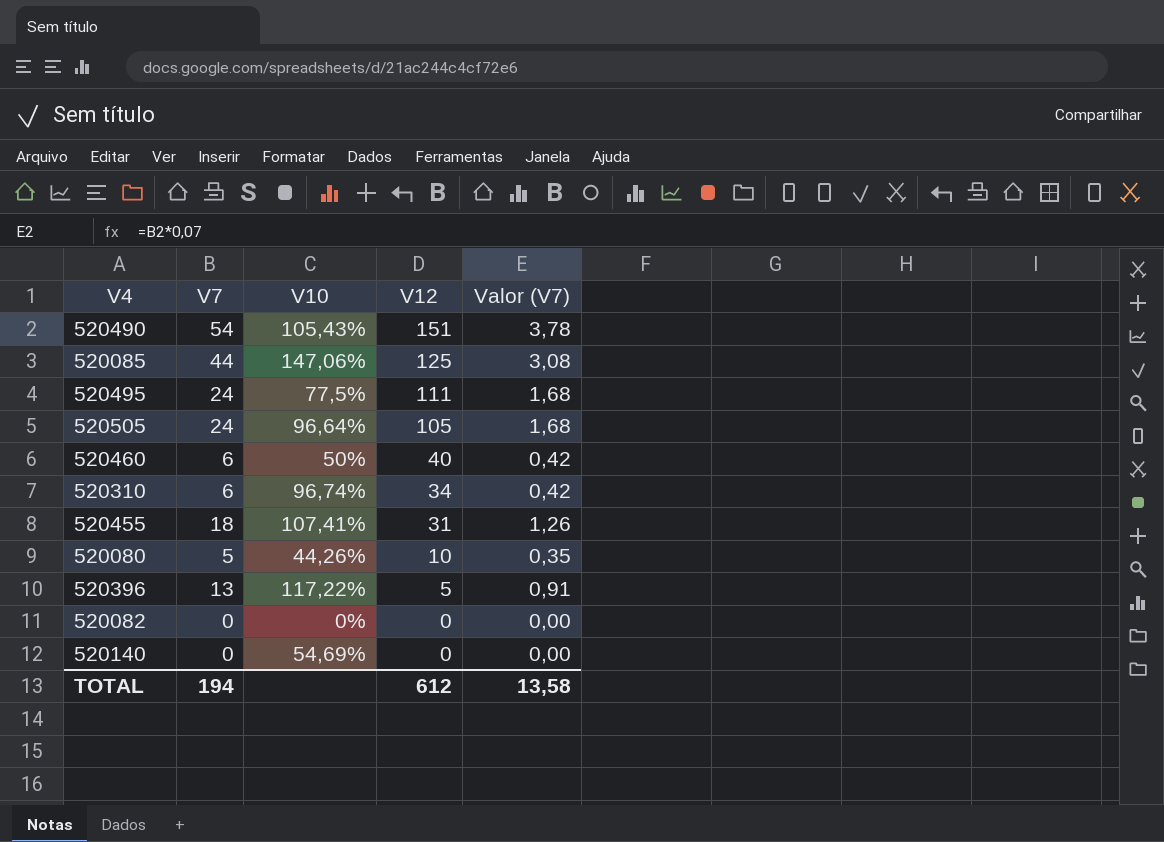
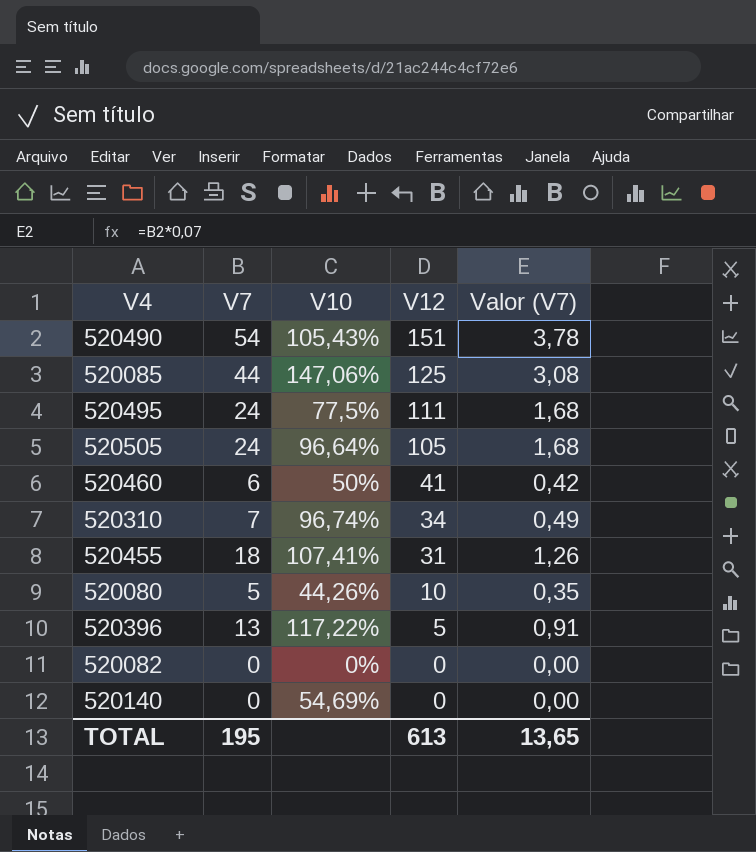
520460 | V12: 40 -> 41
520310 | V7: 6 -> 7
520310 | Valor (V7): 0,42 -> 0,49
TOTAL | V7: 194 -> 195
TOTAL | V12: 612 -> 613
TOTAL | Valor (V7): 13,58 -> 13,65

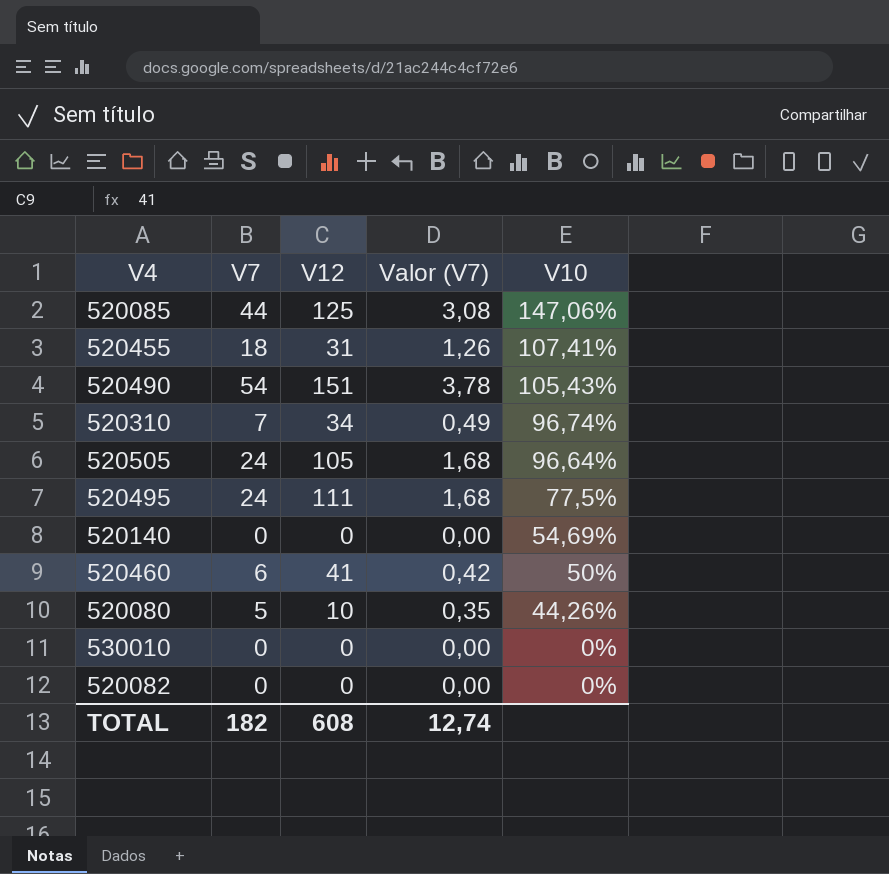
row order: V12 descending -> V10 descending
column V10 | position: 3 -> 5
row 520396: 13 | 117,22% | 5 | 0,91 -> none
row 530010: none -> 0 | 0 | 0,00 | 0%
TOTAL | V7: 195 -> 182
TOTAL | V12: 613 -> 608
TOTAL | Valor (V7): 13,65 -> 12,74

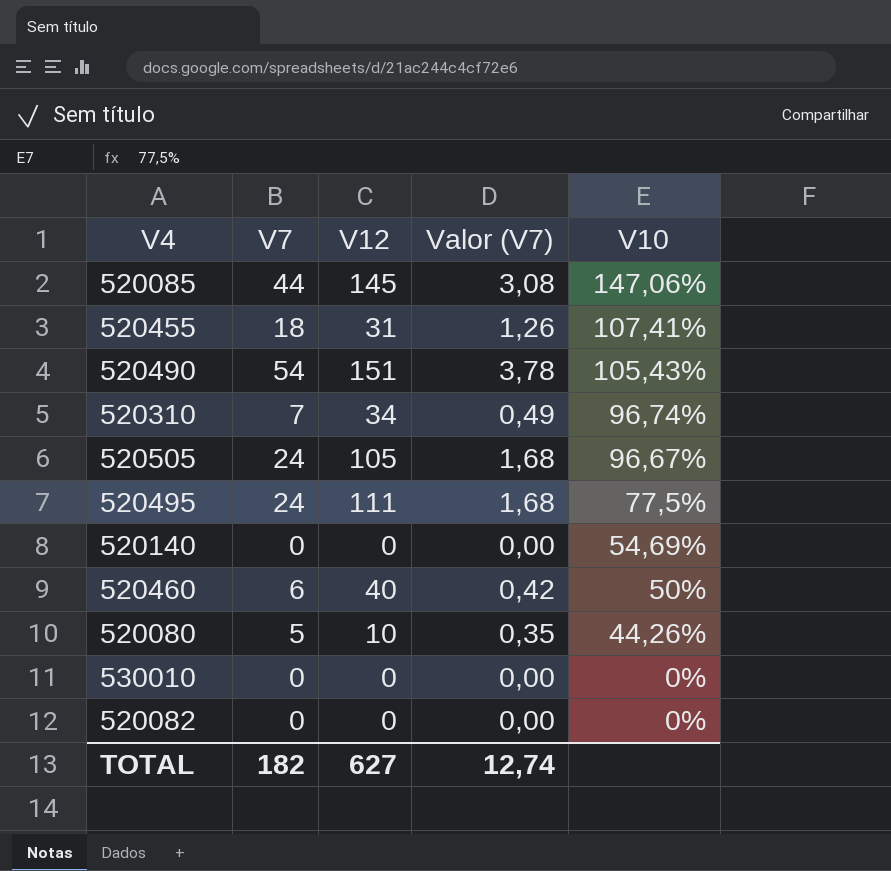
520085 | V12: 125 -> 145
520505 | V10: 96,64% -> 96,67%
520460 | V12: 41 -> 40
TOTAL | V12: 608 -> 627

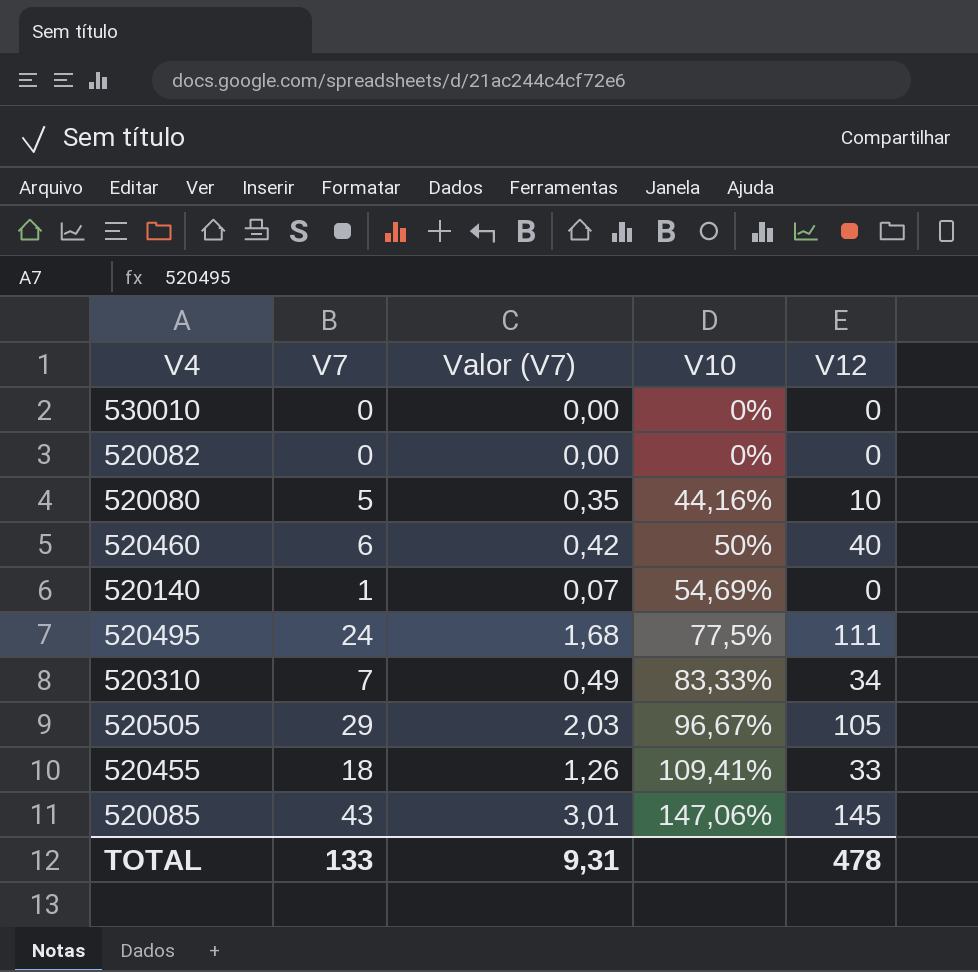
row order: V10 descending -> V10 ascending
column V12 | position: 3 -> 5
row 520490: 54 | 151 | 3,78 | 105,43% -> none
520080 | V10: 44,26% -> 44,16%
520140 | V7: 0 -> 1
520140 | Valor (V7): 0,00 -> 0,07
520310 | V10: 96,74% -> 83,33%
520505 | V7: 24 -> 29
520505 | Valor (V7): 1,68 -> 2,03
520455 | V10: 107,41% -> 109,41%
520455 | V12: 31 -> 33
520085 | V7: 44 -> 43
520085 | Valor (V7): 3,08 -> 3,01
TOTAL | V7: 182 -> 133
TOTAL | Valor (V7): 12,74 -> 9,31
TOTAL | V12: 627 -> 478

